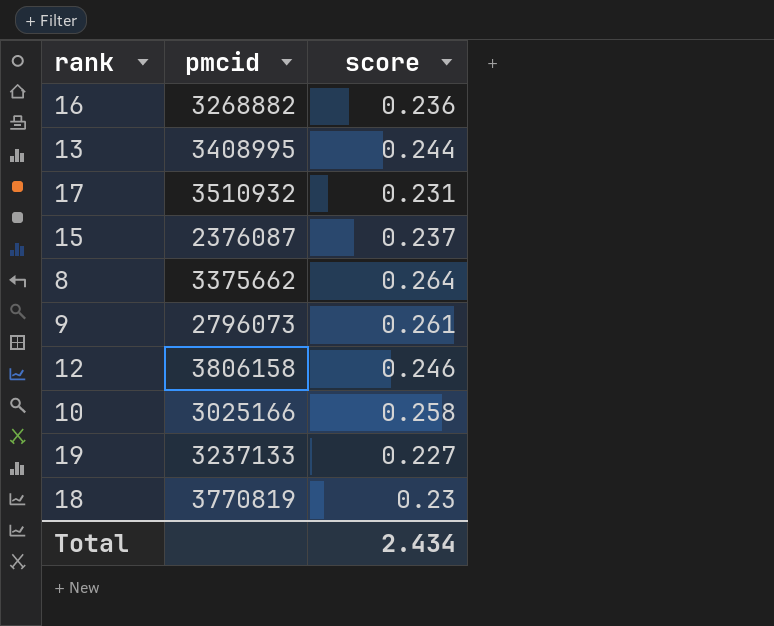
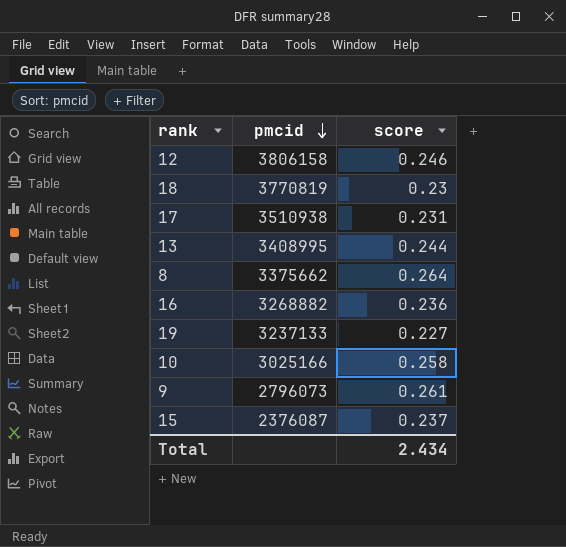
row order: none -> pmcid descending
17 | pmcid: 3510932 -> 3510938

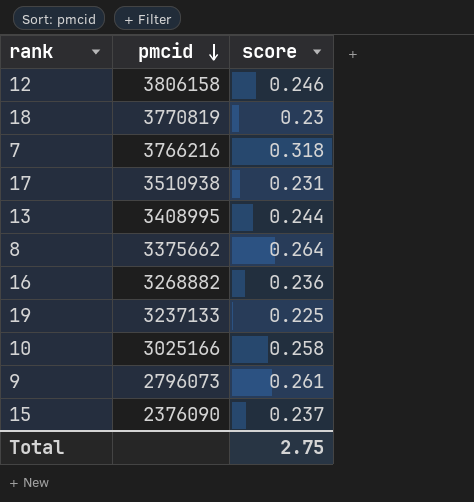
row 7: none -> 3766216 | 0.318
19 | score: 0.227 -> 0.225
15 | pmcid: 2376087 -> 2376090
Total | score: 2.434 -> 2.75

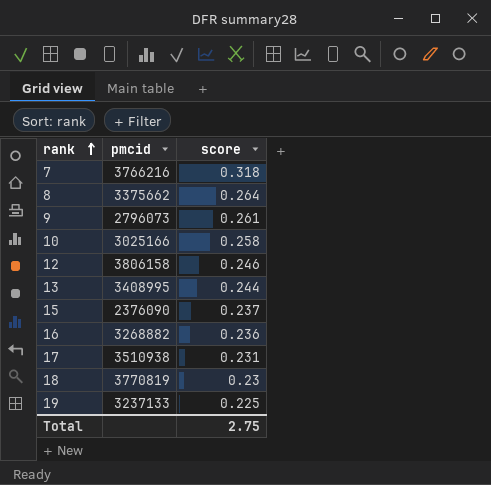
row order: pmcid descending -> rank ascending

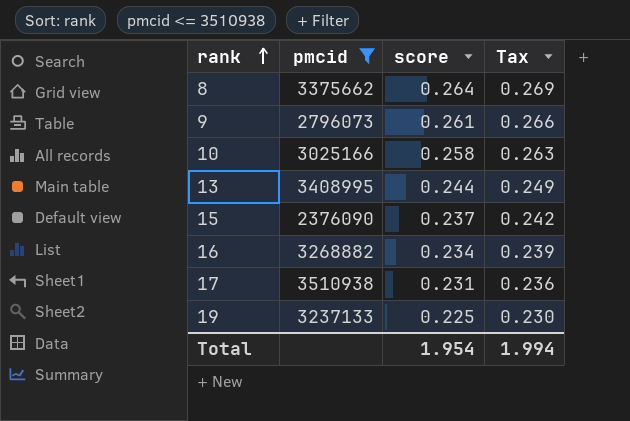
filter: none -> pmcid <= 3510938
column Tax | formula: none -> [score] * 1.02
16 | score: 0.236 -> 0.234
Total | score: 2.75 -> 1.954

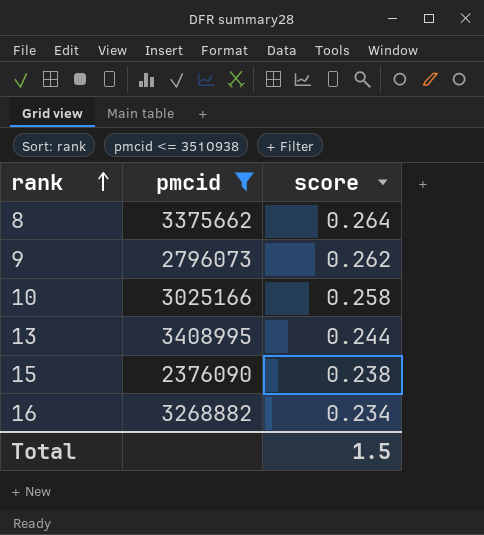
column Tax | formula: [score] * 1.02 -> none
row 17: 3510938 | 0.231 | 0.236 -> none
row 19: 3237133 | 0.225 | 0.230 -> none
9 | score: 0.261 -> 0.262
15 | score: 0.237 -> 0.238
Total | score: 1.954 -> 1.5

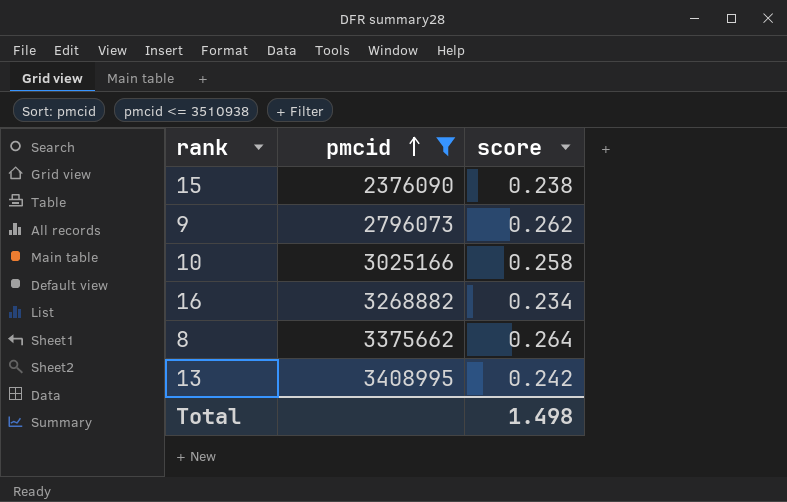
row order: rank ascending -> pmcid ascending
13 | score: 0.244 -> 0.242
Total | score: 1.5 -> 1.498

